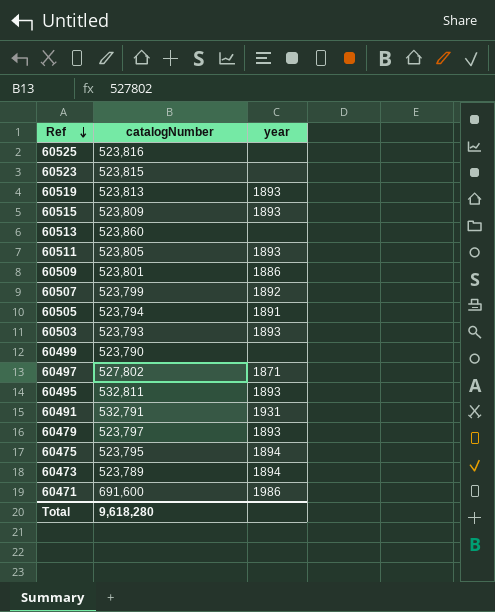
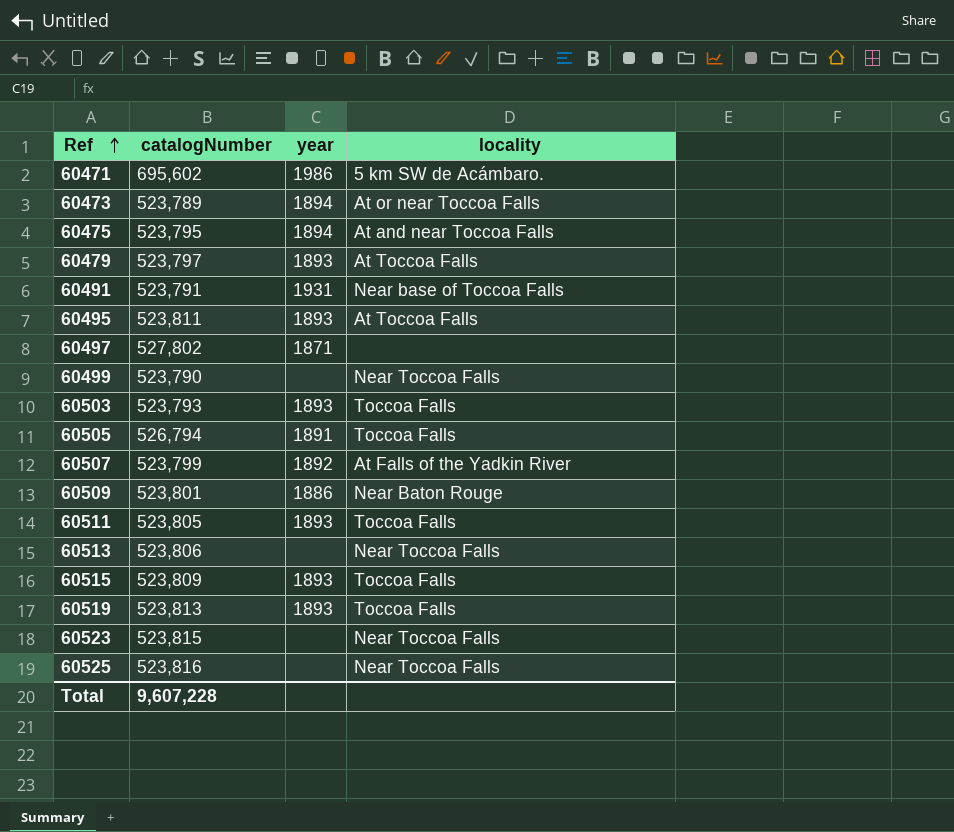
row order: Ref descending -> Ref ascending
column locality | position: none -> 4
60471 | catalogNumber: 691,600 -> 695,602
60491 | catalogNumber: 532,791 -> 523,791
60495 | catalogNumber: 532,811 -> 523,811
60505 | catalogNumber: 523,794 -> 526,794
60513 | catalogNumber: 523,860 -> 523,806
Total | catalogNumber: 9,618,280 -> 9,607,228

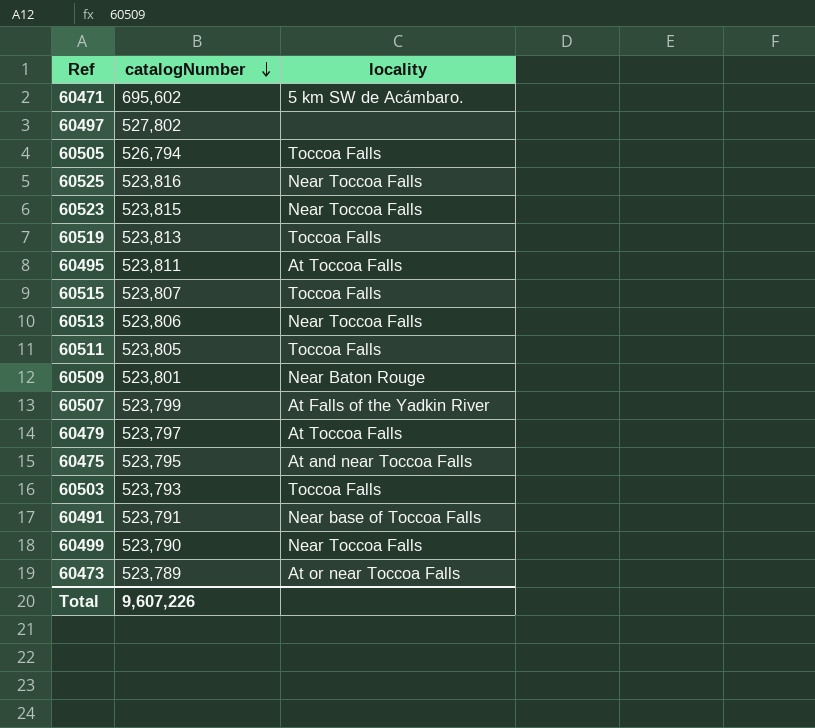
row order: Ref ascending -> catalogNumber descending
column year | position: 3 -> none
60515 | catalogNumber: 523,809 -> 523,807
Total | catalogNumber: 9,607,228 -> 9,607,226

